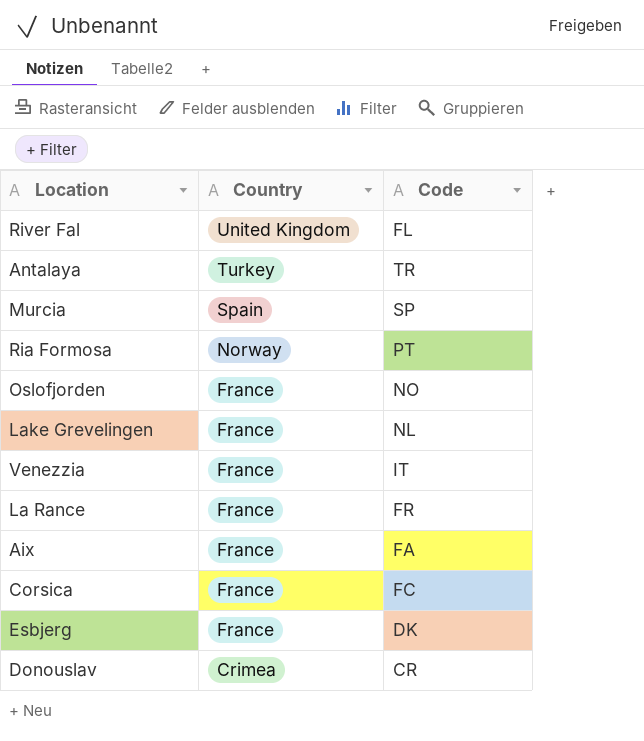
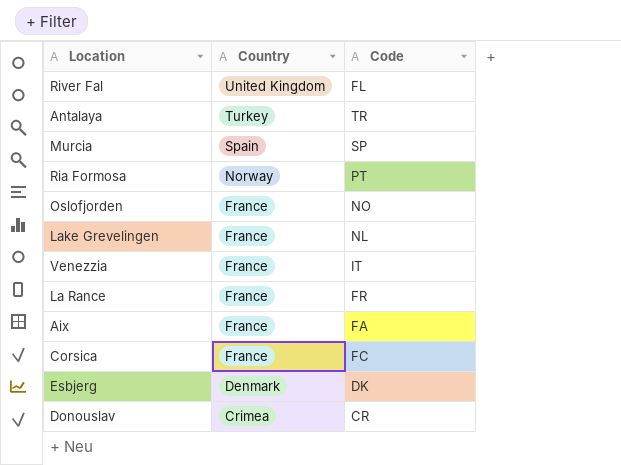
Esbjerg | Country: France -> Denmark

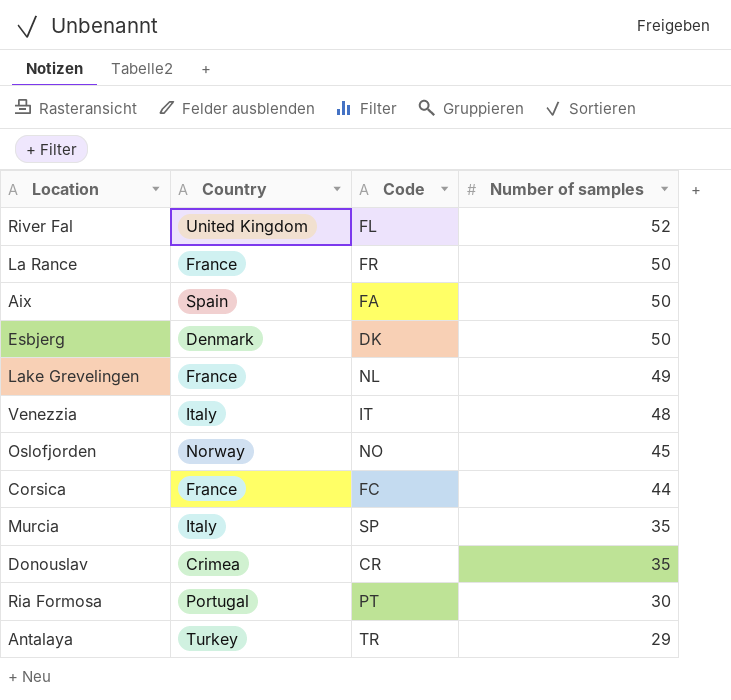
row order: Country descending -> Number of samples descending
column Number of samples | position: none -> 4
Aix | Country: France -> Spain
Venezzia | Country: France -> Italy
Oslofjorden | Country: France -> Norway
Murcia | Country: Spain -> Italy
Ria Formosa | Country: Norway -> Portugal

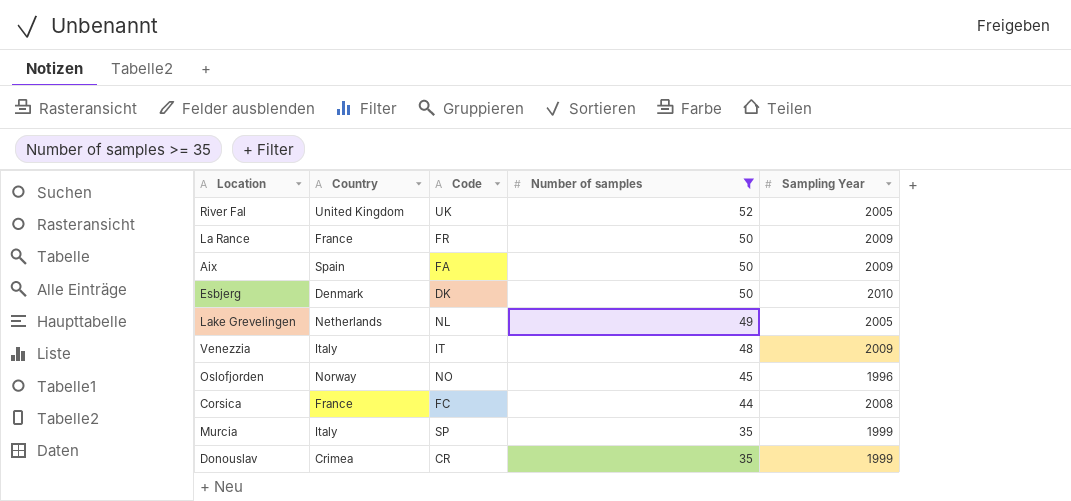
filter: none -> Number of samples >= 35
column Sampling Year | position: none -> 5
River Fal | Code: FL -> UK
Lake Grevelingen | Country: France -> Netherlands

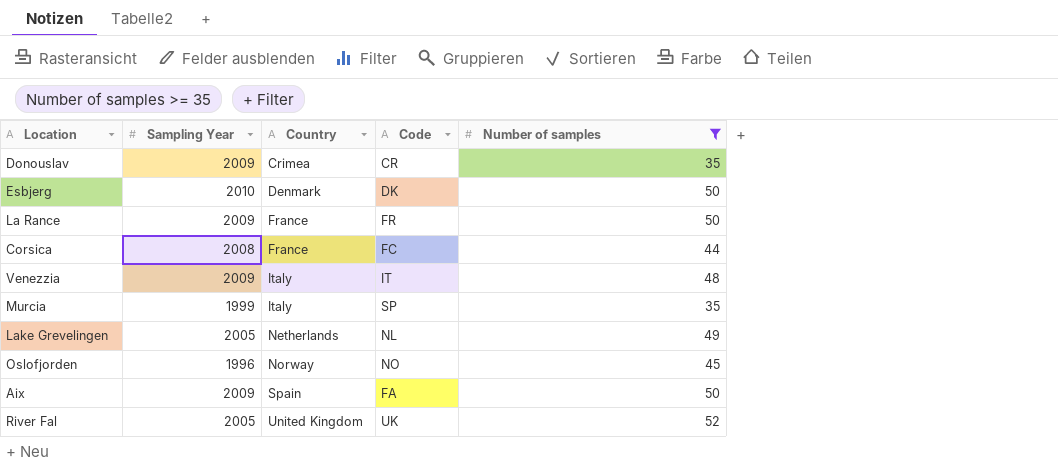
row order: Number of samples descending -> Country ascending
column Sampling Year | position: 5 -> 2
Donouslav | Sampling Year: 1999 -> 2009

